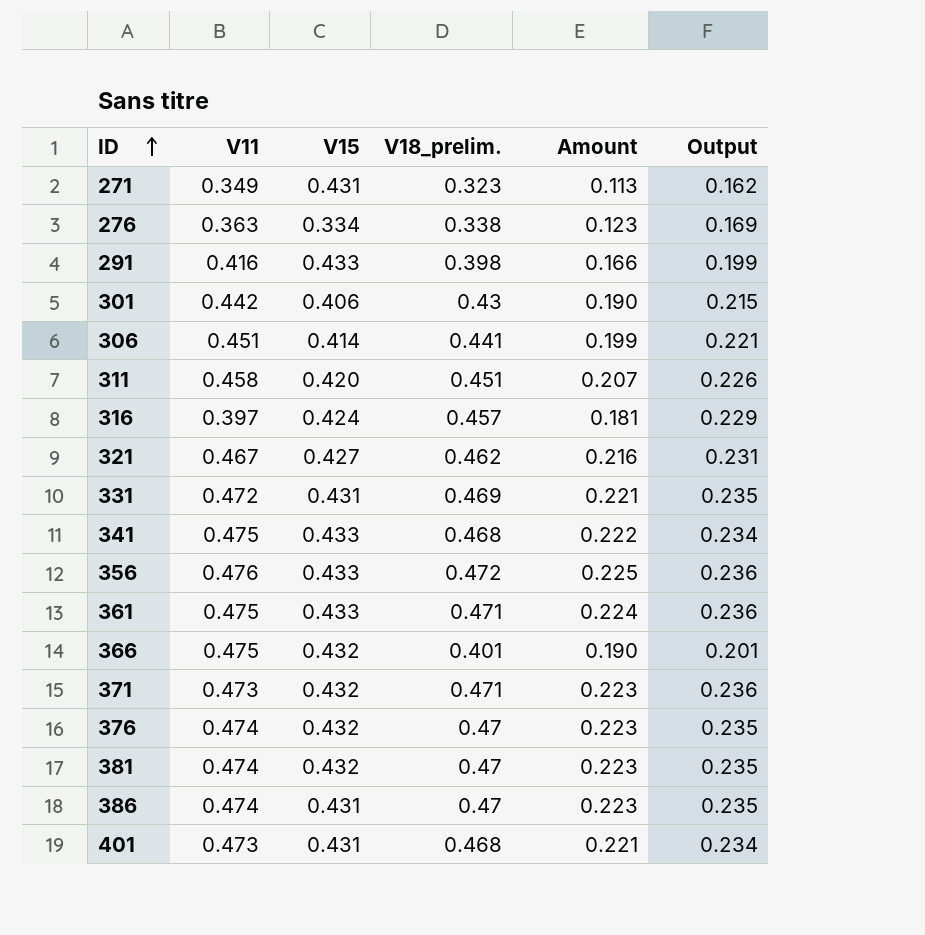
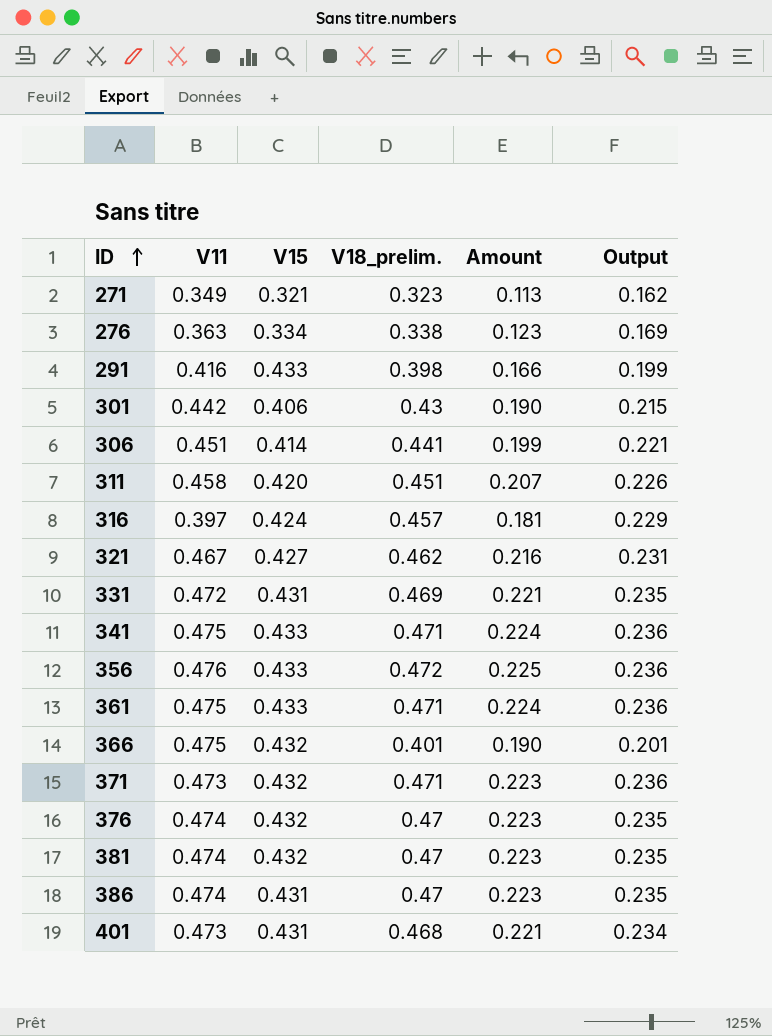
271 | V15: 0.431 -> 0.321
341 | V18_prelim.: 0.468 -> 0.471
341 | Amount: 0.222 -> 0.224
341 | Output: 0.234 -> 0.236

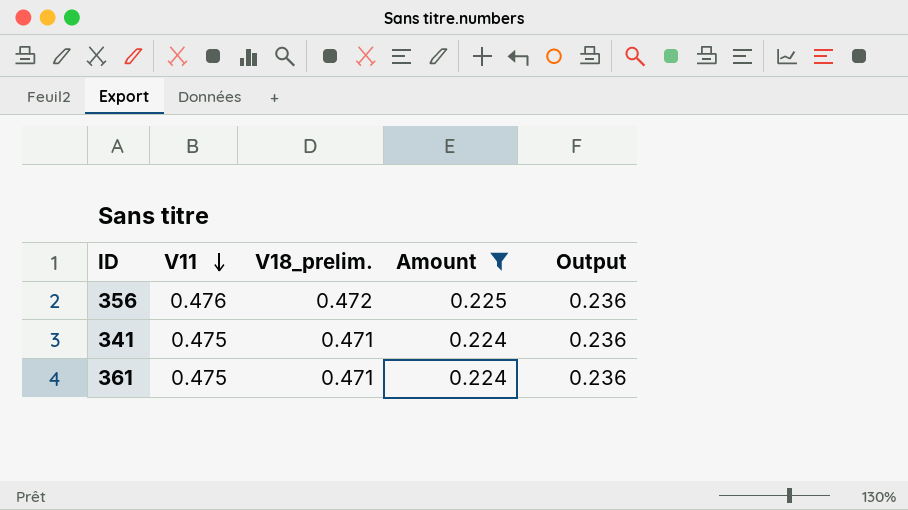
filter: none -> Amount >= 0.224
row order: ID ascending -> V11 descending
column V15 | position: 3 -> none

